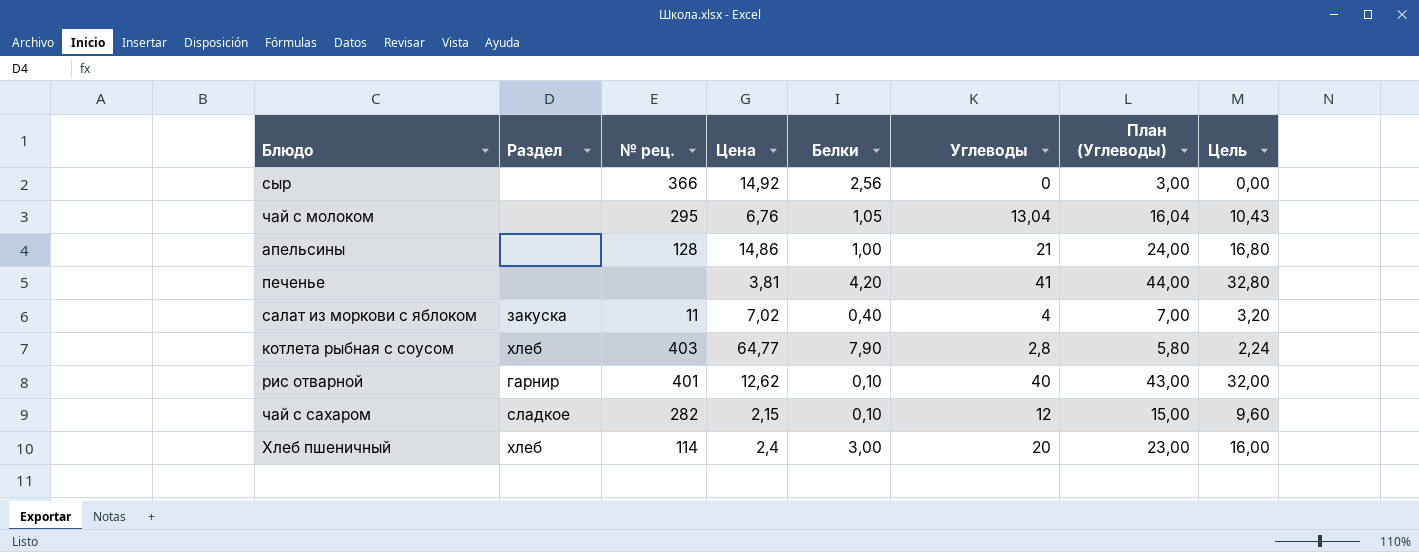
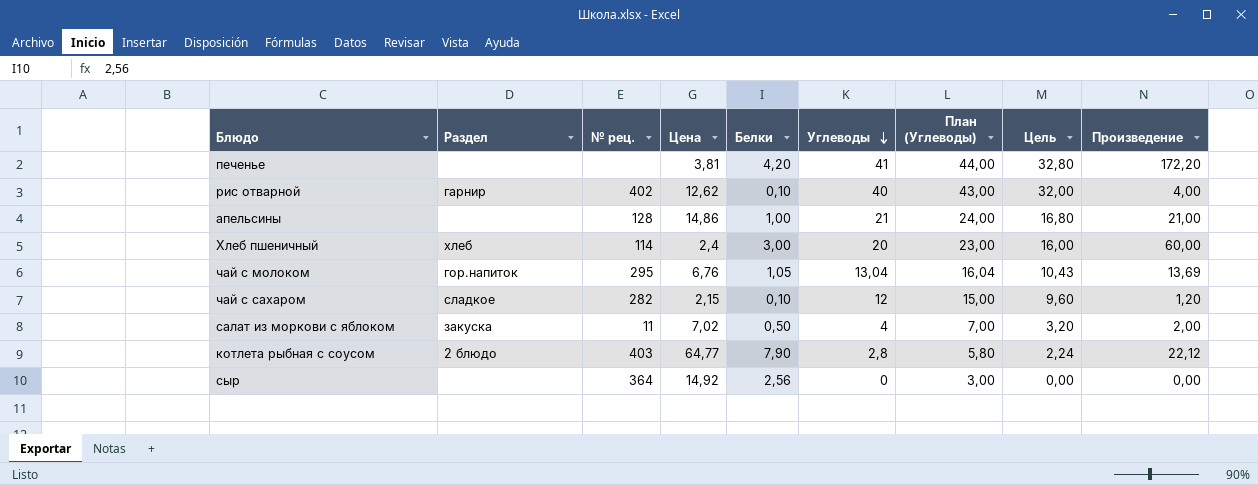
row order: none -> Углеводы descending
column Произведение | formula: none -> [Белки] * [Углеводы]
рис отварной | № рец.: 401 -> 402
чай с молоком | Раздел: none -> гор.напиток
салат из моркови с яблоком | Белки: 0,40 -> 0,50
котлета рыбная с соусом | Раздел: хлеб -> 2 блюдо
сыр | № рец.: 366 -> 364

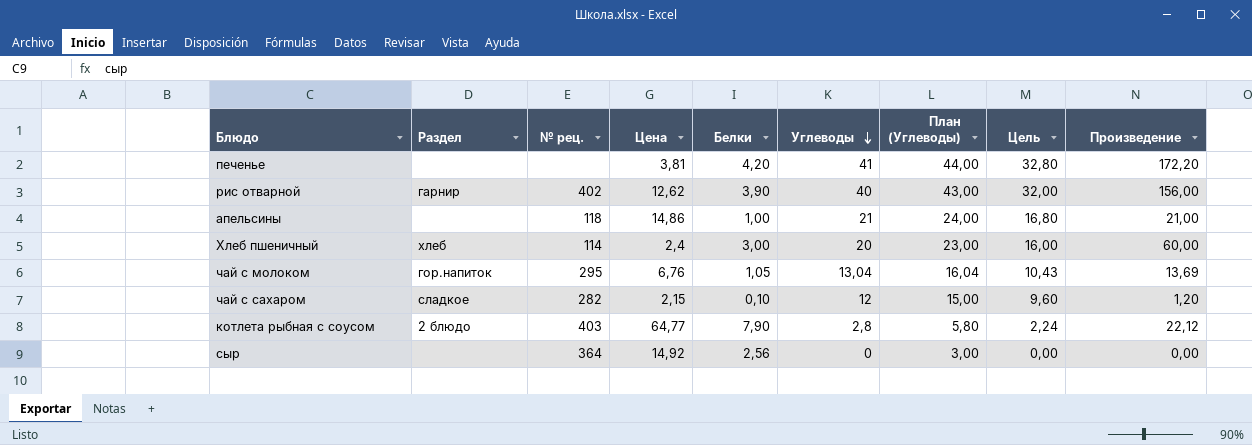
row салат из моркови с яблоком: закуска | 11 | 7,02 | 0,50 | 4 | 7,00 | 3,20 | 2,00 -> none
рис отварной | Белки: 0,10 -> 3,90
рис отварной | Произведение: 4,00 -> 156,00
апельсины | № рец.: 128 -> 118

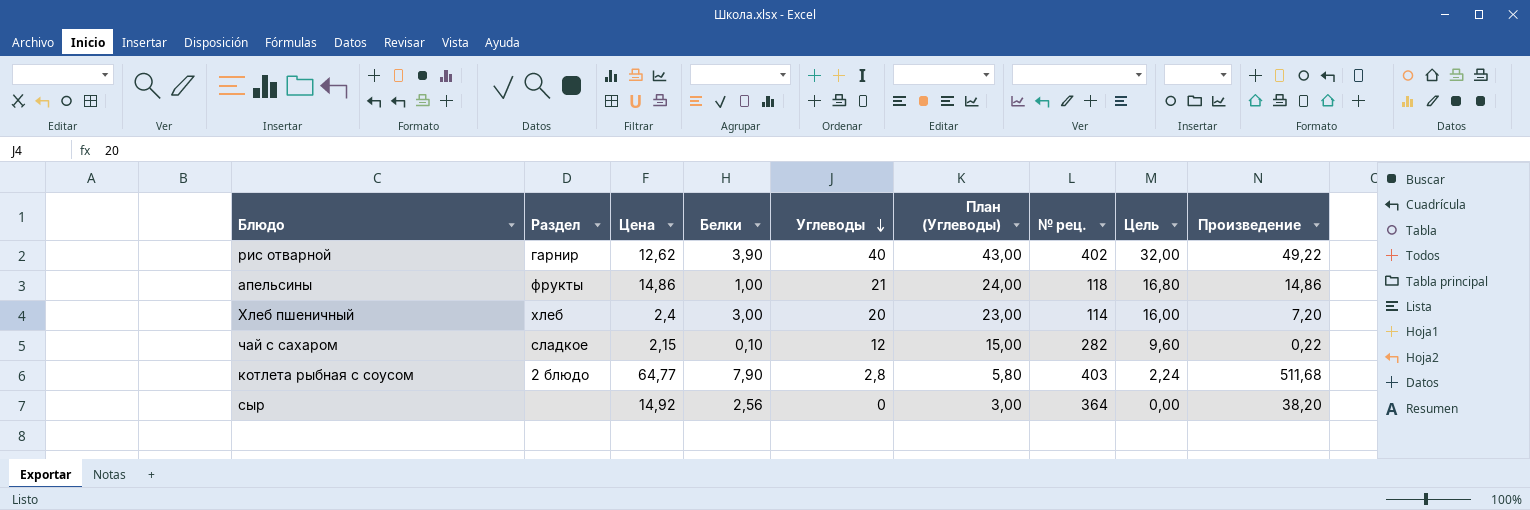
column № рец. | position: 3 -> 7
column Произведение | formula: [Белки] * [Углеводы] -> [Цена] * [Белки]
row печенье: none | none | 3,81 | 4,20 | 41 | 44,00 | 32,80 | 172,20 -> none
row чай с молоком: гор.напиток | 295 | 6,76 | 1,05 | 13,04 | 16,04 | 10,43 | 13,69 -> none
апельсины | Раздел: none -> фрукты

